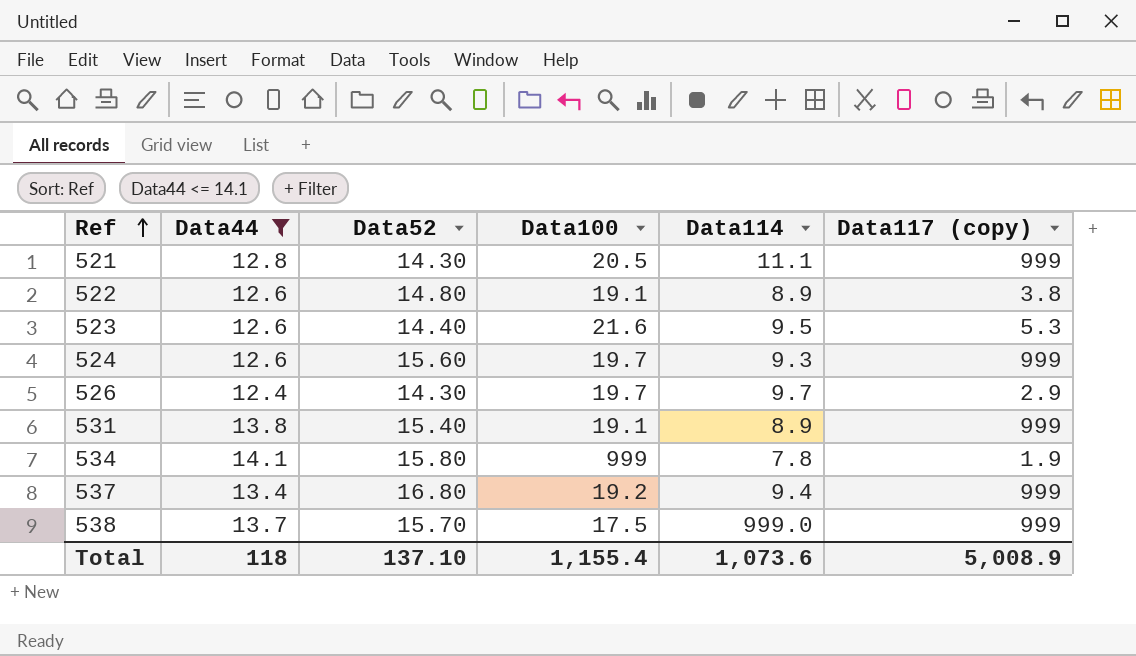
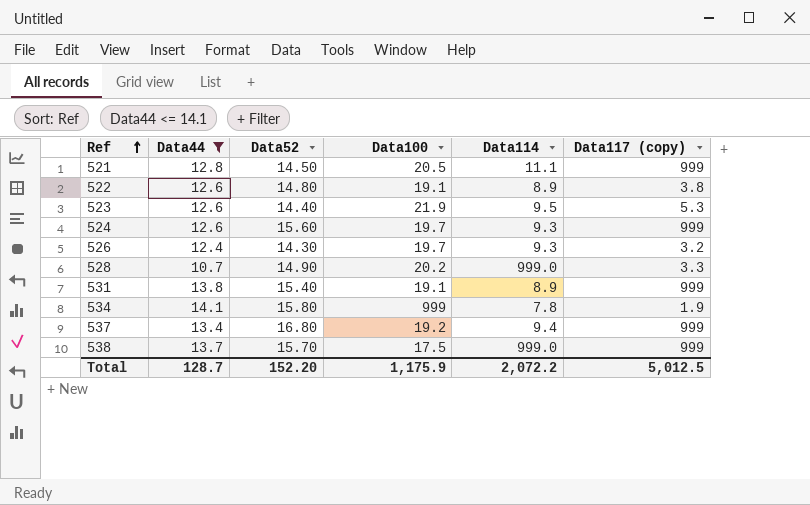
521 | Data52: 14.30 -> 14.50
523 | Data100: 21.6 -> 21.9
526 | Data114: 9.7 -> 9.3
526 | Data117 (copy): 2.9 -> 3.2
row 528: none -> 10.7 | 14.90 | 20.2 | 999.0 | 3.3
Total | Data44: 118 -> 128.7
Total | Data52: 137.10 -> 152.20
Total | Data100: 1,155.4 -> 1,175.9
Total | Data114: 1,073.6 -> 2,072.2
Total | Data117 (copy): 5,008.9 -> 5,012.5

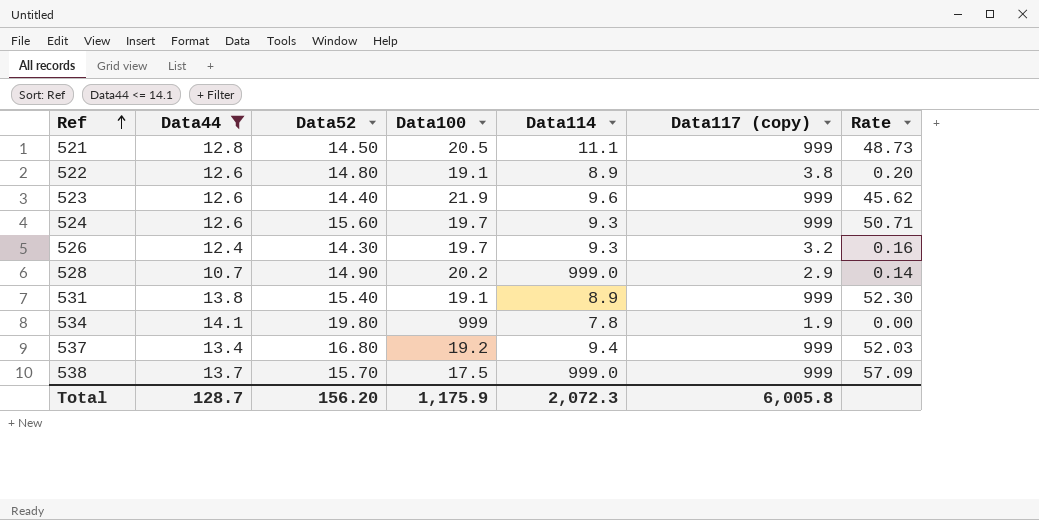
column Rate | formula: none -> [Data117 (copy)] / [Data100]
523 | Data114: 9.5 -> 9.6
523 | Data117 (copy): 5.3 -> 999
528 | Data117 (copy): 3.3 -> 2.9
534 | Data52: 15.80 -> 19.80
Total | Data52: 152.20 -> 156.20
Total | Data114: 2,072.2 -> 2,072.3
Total | Data117 (copy): 5,012.5 -> 6,005.8

